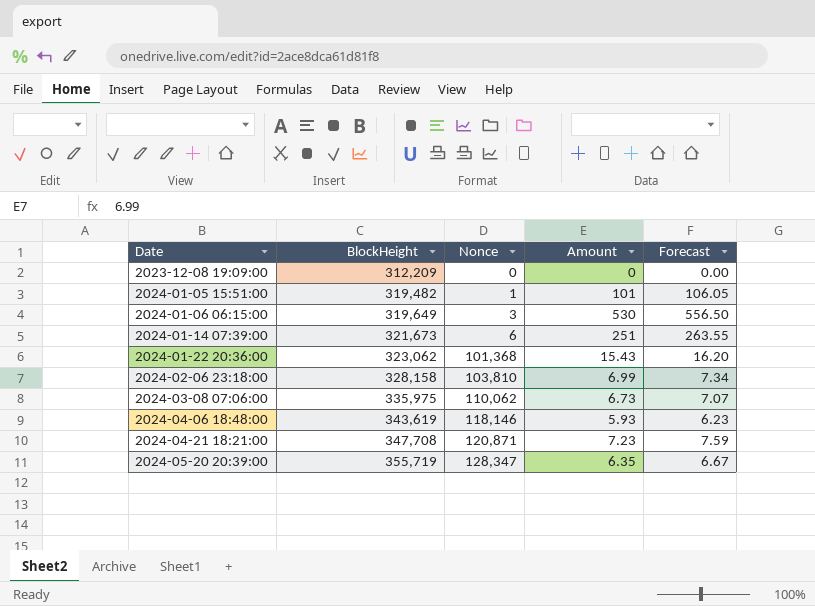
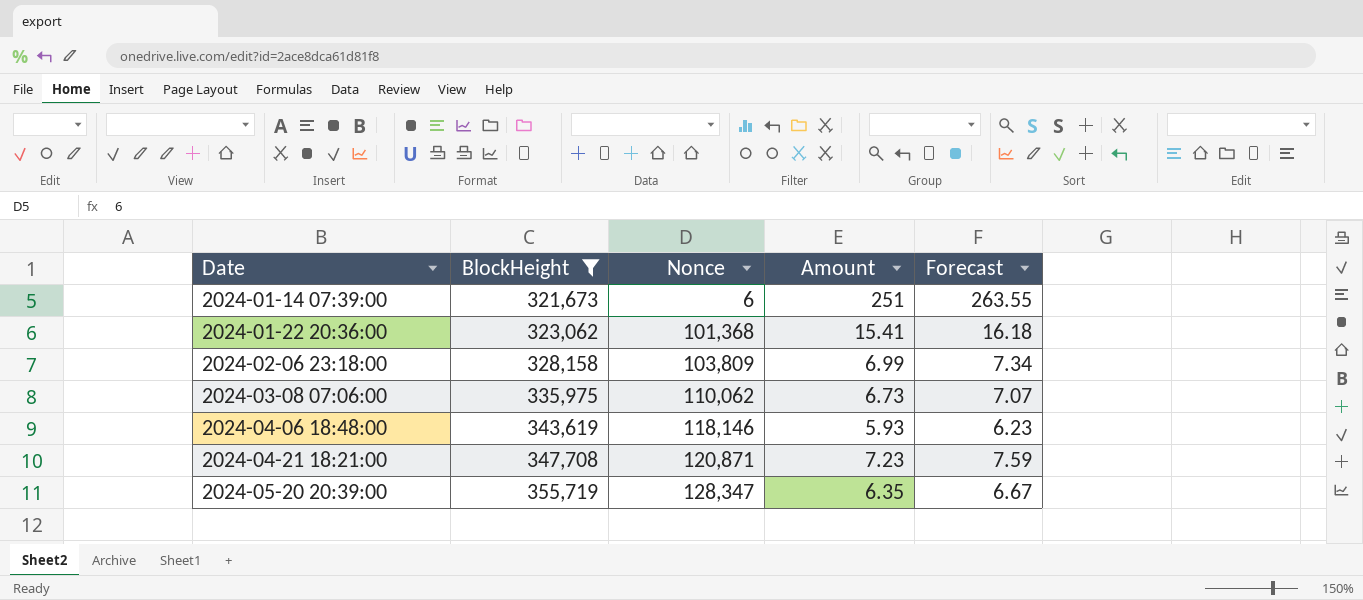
filter: none -> BlockHeight >= 321,673
2024-01-22 20:36:00 | Amount: 15.43 -> 15.41
2024-01-22 20:36:00 | Forecast: 16.20 -> 16.18
2024-02-06 23:18:00 | Nonce: 103,810 -> 103,809

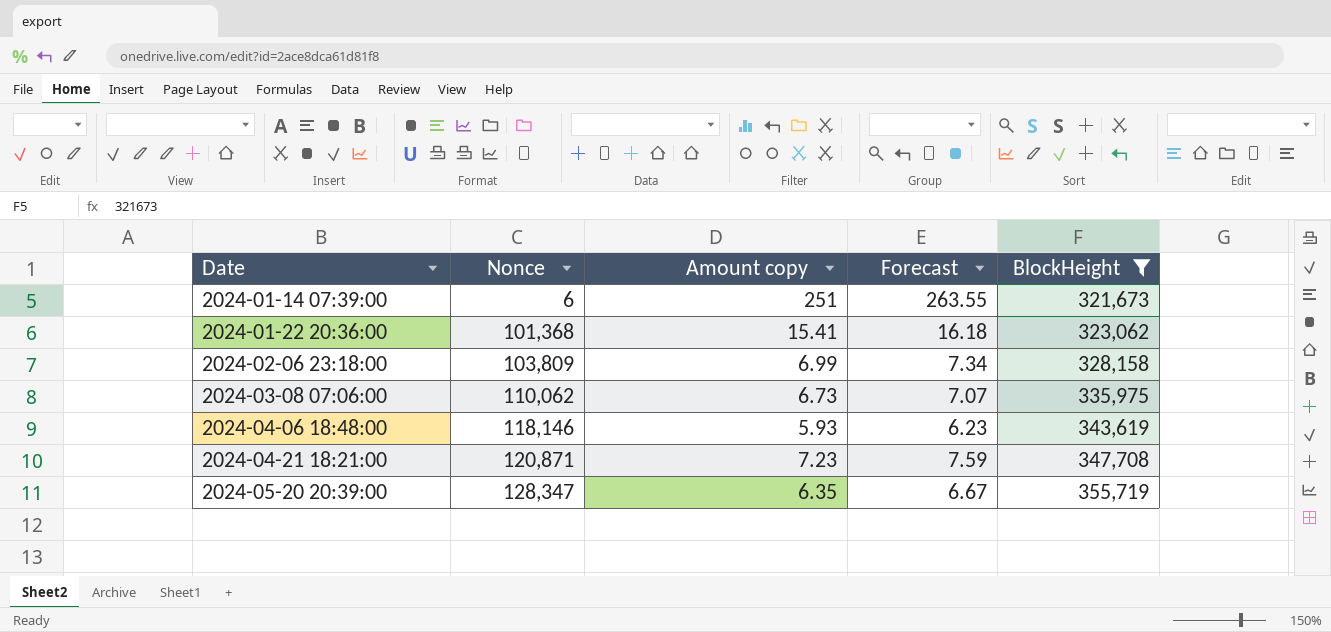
column name: Amount -> Amount copy
column BlockHeight | position: 2 -> 5

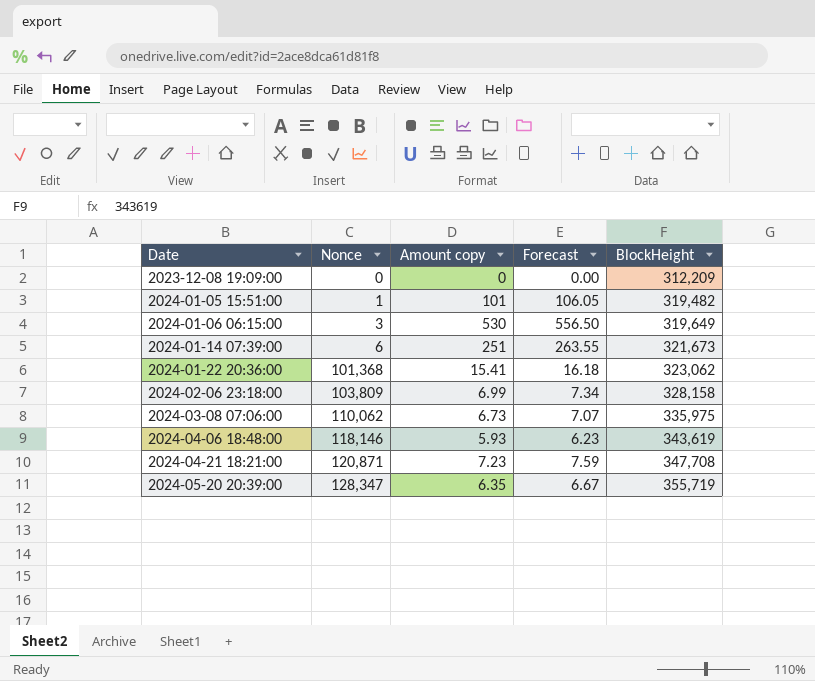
filter: BlockHeight >= 321,673 -> none

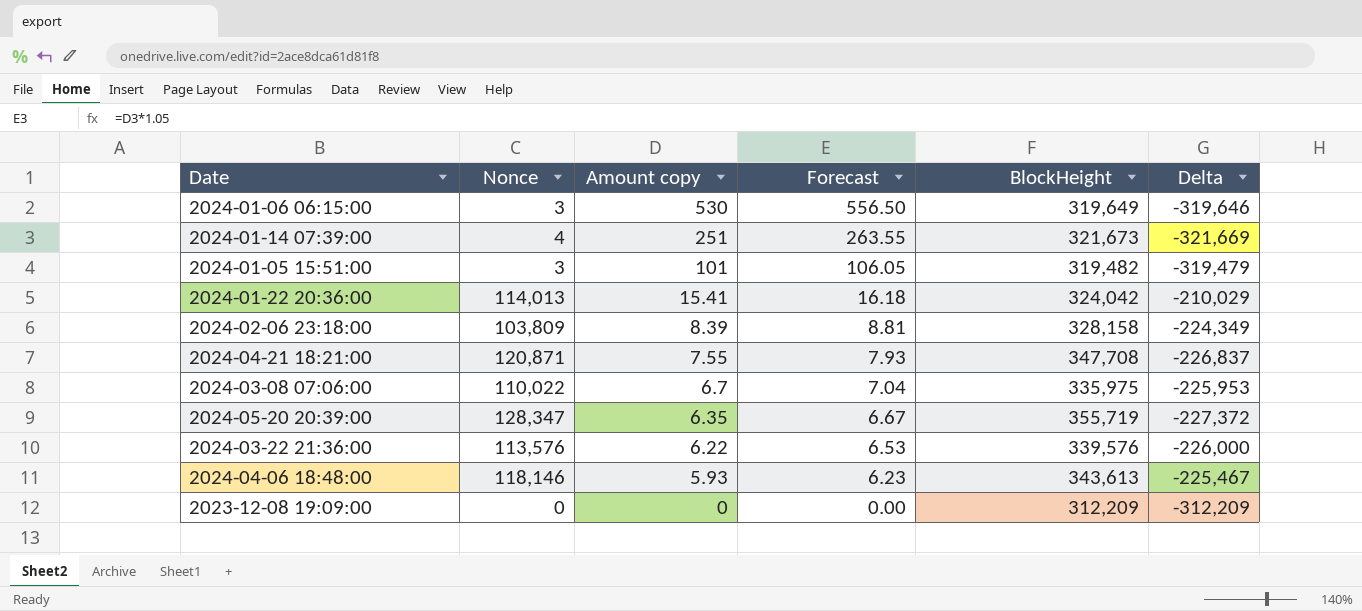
row order: Date ascending -> Amount copy descending
column Delta | formula: none -> [Nonce] - [BlockHeight]
2024-01-14 07:39:00 | Nonce: 6 -> 4
2024-01-05 15:51:00 | Nonce: 1 -> 3
2024-01-22 20:36:00 | Nonce: 101,368 -> 114,013
2024-01-22 20:36:00 | BlockHeight: 323,062 -> 324,042
2024-02-06 23:18:00 | Amount copy: 6.99 -> 8.39
2024-02-06 23:18:00 | Forecast: 7.34 -> 8.81
2024-04-21 18:21:00 | Amount copy: 7.23 -> 7.55
2024-04-21 18:21:00 | Forecast: 7.59 -> 7.93
2024-03-08 07:06:00 | Nonce: 110,062 -> 110,022
2024-03-08 07:06:00 | Amount copy: 6.73 -> 6.7
2024-03-08 07:06:00 | Forecast: 7.07 -> 7.04
row 2024-03-22 21:36:00: none -> 113,576 | 6.22 | 6.53 | 339,576 | -226,000
2024-04-06 18:48:00 | BlockHeight: 343,619 -> 343,613

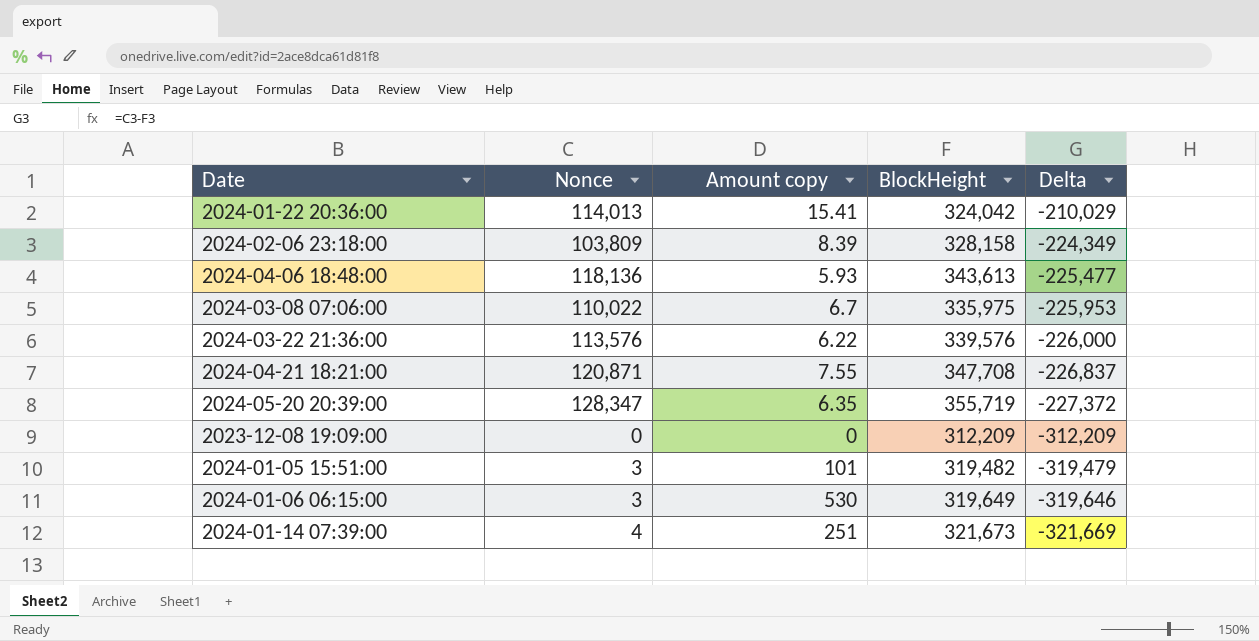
row order: Amount copy descending -> Delta descending
column Forecast | formula: [Amount copy] * 1.05 -> none
2024-04-06 18:48:00 | Nonce: 118,146 -> 118,136
2024-04-06 18:48:00 | Delta: -225,467 -> -225,477

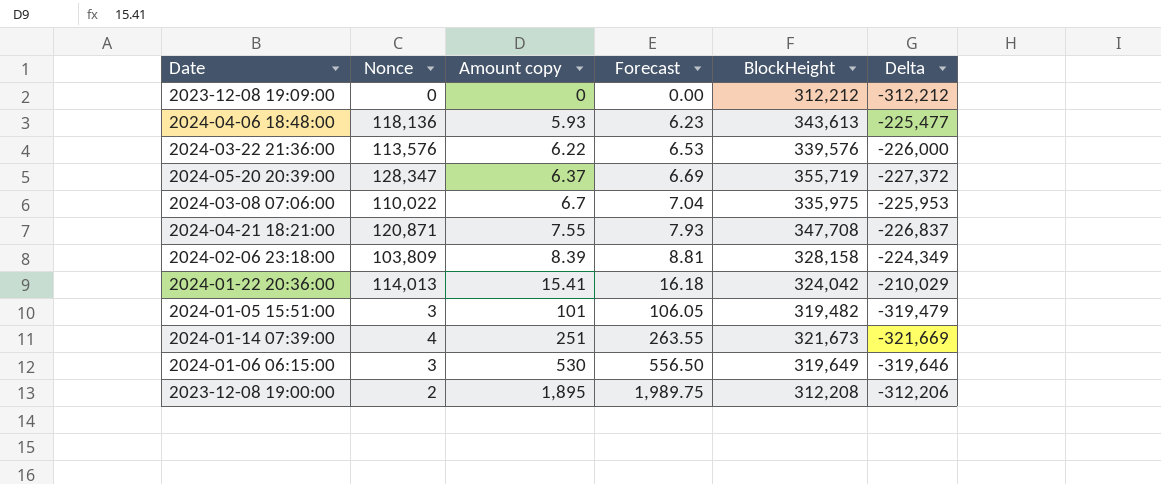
row order: Delta descending -> Amount copy ascending
column Forecast | formula: none -> [Amount copy] * 1.05
2023-12-08 19:09:00 | BlockHeight: 312,209 -> 312,212
2023-12-08 19:09:00 | Delta: -312,209 -> -312,212
2024-05-20 20:39:00 | Amount copy: 6.35 -> 6.37
row 2023-12-08 19:00:00: none -> 2 | 1,895 | 1,989.75 | 312,208 | -312,206

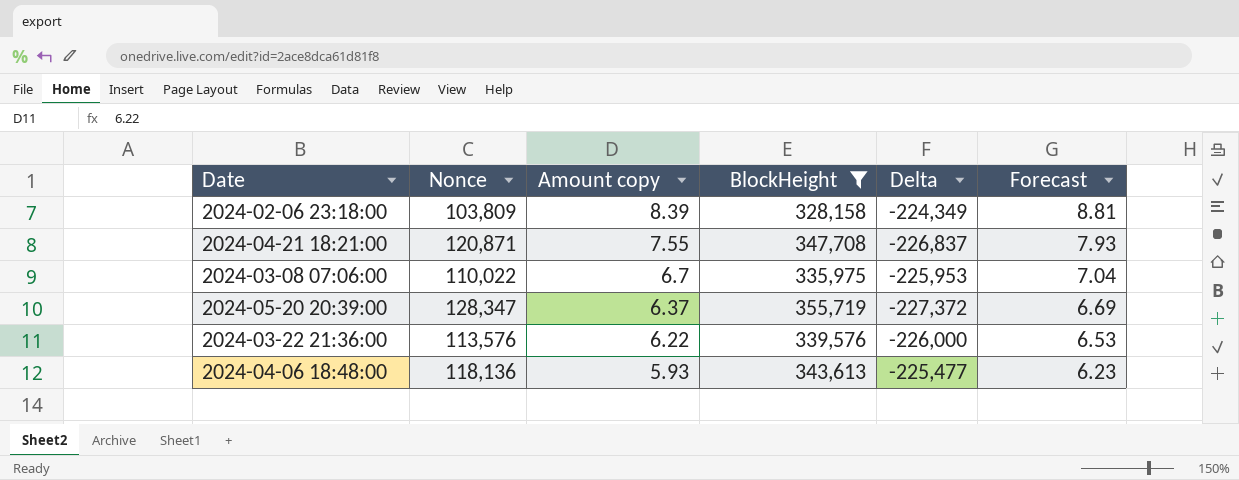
filter: none -> BlockHeight >= 328,158
row order: Amount copy ascending -> Amount copy descending
column Forecast | position: 4 -> 6

